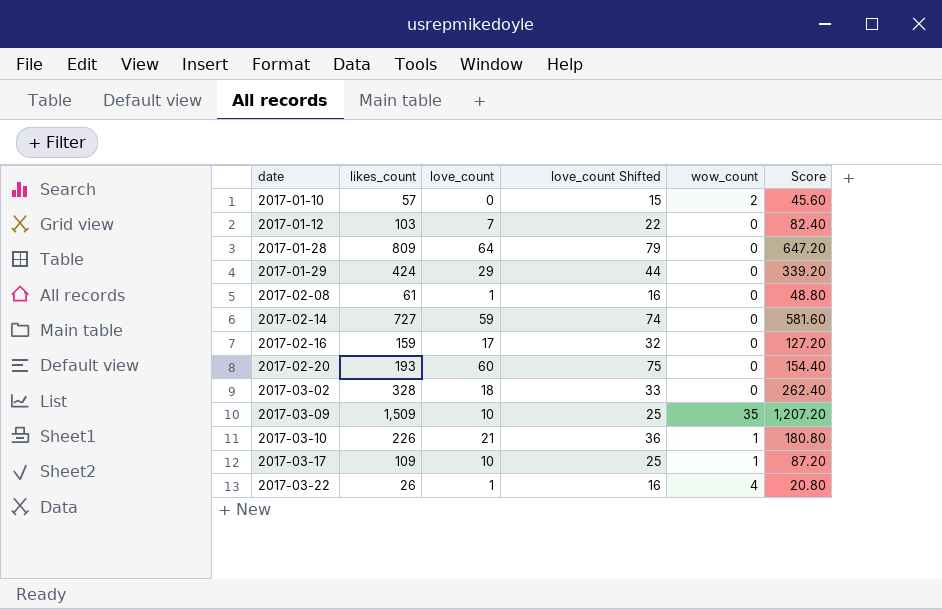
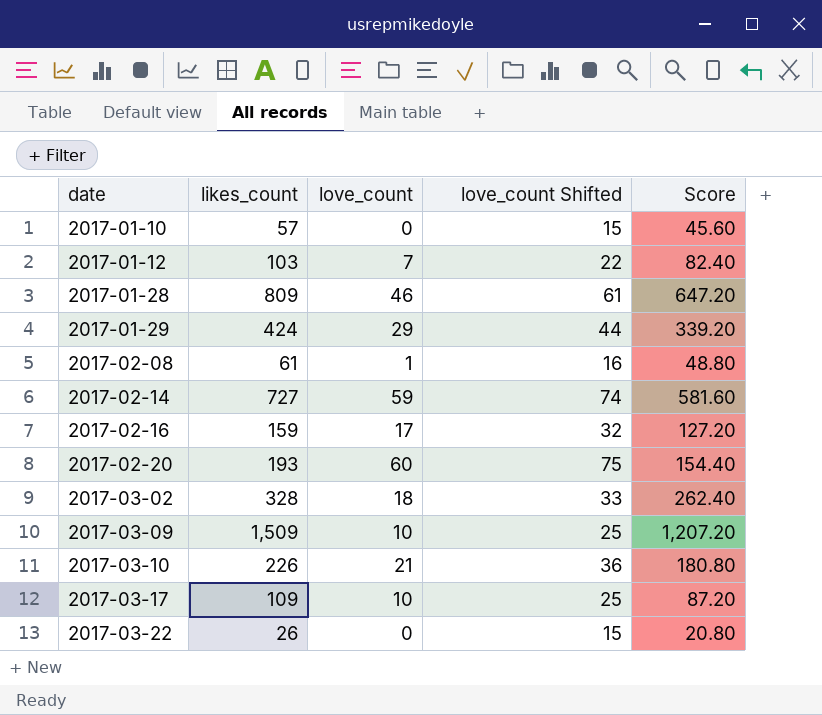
column wow_count | position: 5 -> none
2017-01-28 | love_count: 64 -> 46
2017-01-28 | love_count Shifted: 79 -> 61
2017-03-22 | love_count: 1 -> 0
2017-03-22 | love_count Shifted: 16 -> 15

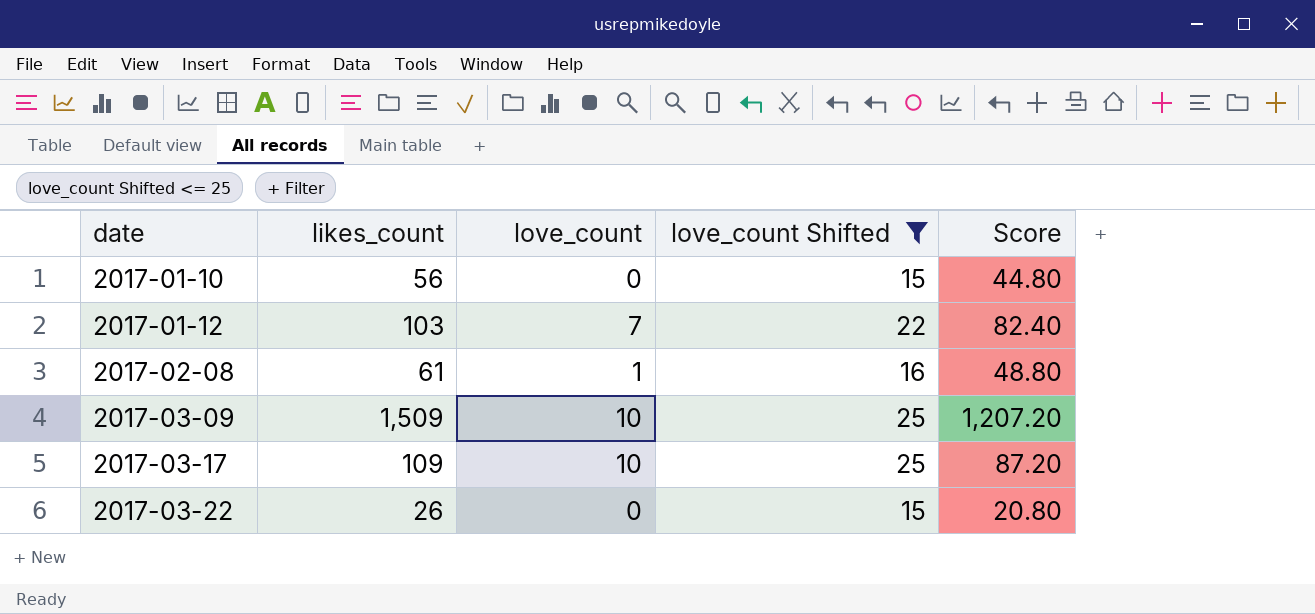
filter: none -> love_count Shifted <= 25
2017-01-10 | likes_count: 57 -> 56
2017-01-10 | Score: 45.60 -> 44.80

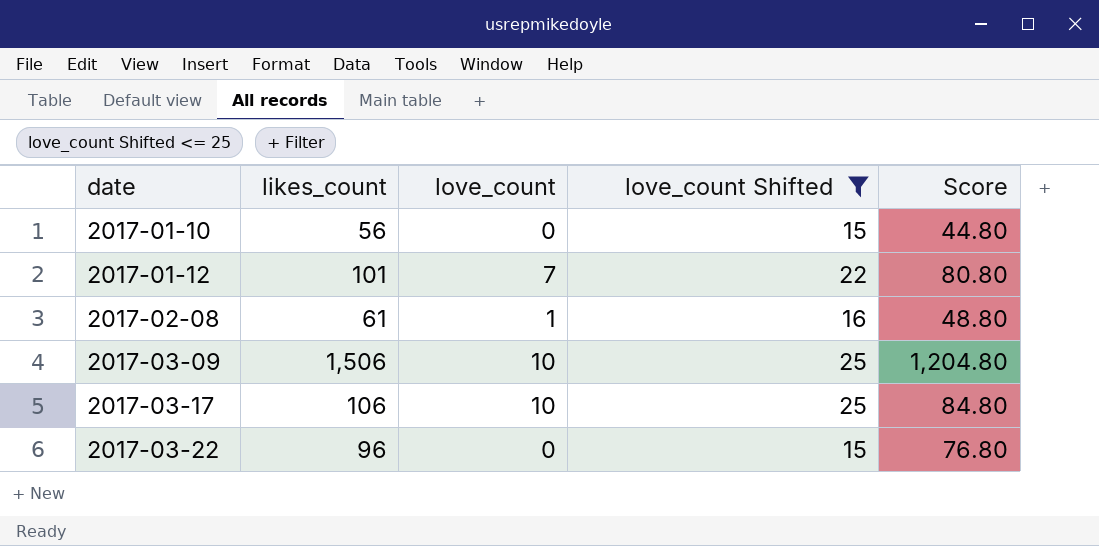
2017-01-12 | likes_count: 103 -> 101
2017-01-12 | Score: 82.40 -> 80.80
2017-03-09 | likes_count: 1,509 -> 1,506
2017-03-09 | Score: 1,207.20 -> 1,204.80
2017-03-17 | likes_count: 109 -> 106
2017-03-17 | Score: 87.20 -> 84.80
2017-03-22 | likes_count: 26 -> 96
2017-03-22 | Score: 20.80 -> 76.80

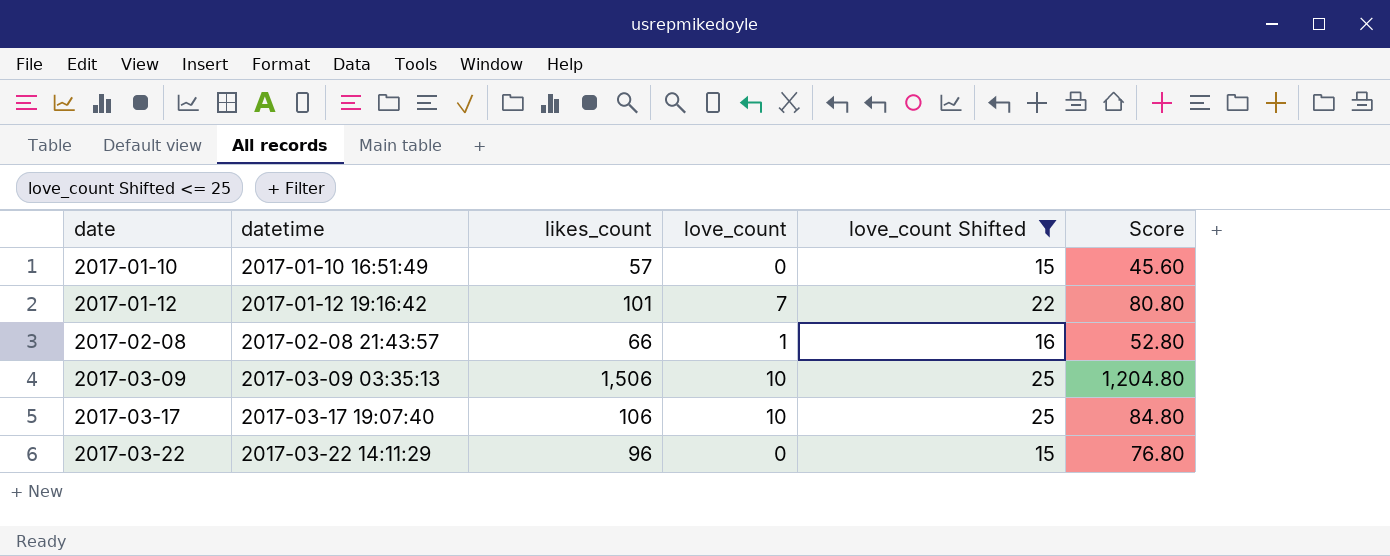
column datetime | position: none -> 2
2017-01-10 | likes_count: 56 -> 57
2017-01-10 | Score: 44.80 -> 45.60
2017-02-08 | likes_count: 61 -> 66
2017-02-08 | Score: 48.80 -> 52.80

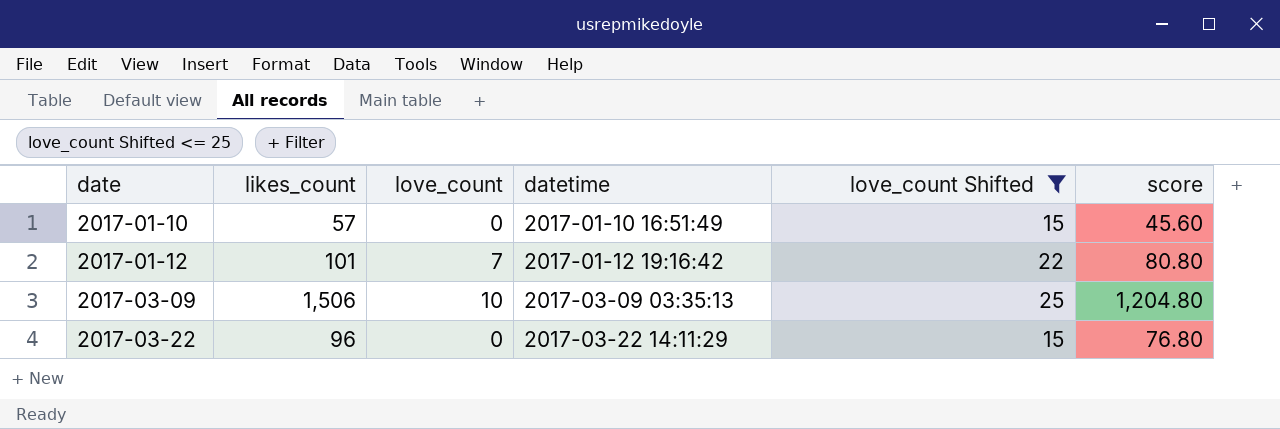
column datetime | position: 2 -> 4
column name: Score -> score
row 2017-02-08: 2017-02-08 21:43:57 | 66 | 1 | 16 | 52.80 -> none
row 2017-03-17: 2017-03-17 19:07:40 | 106 | 10 | 25 | 84.80 -> none

